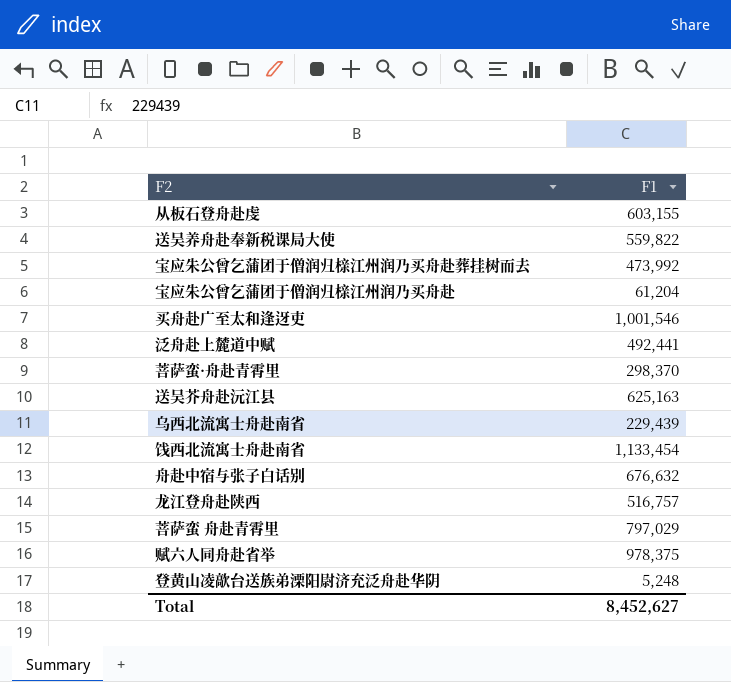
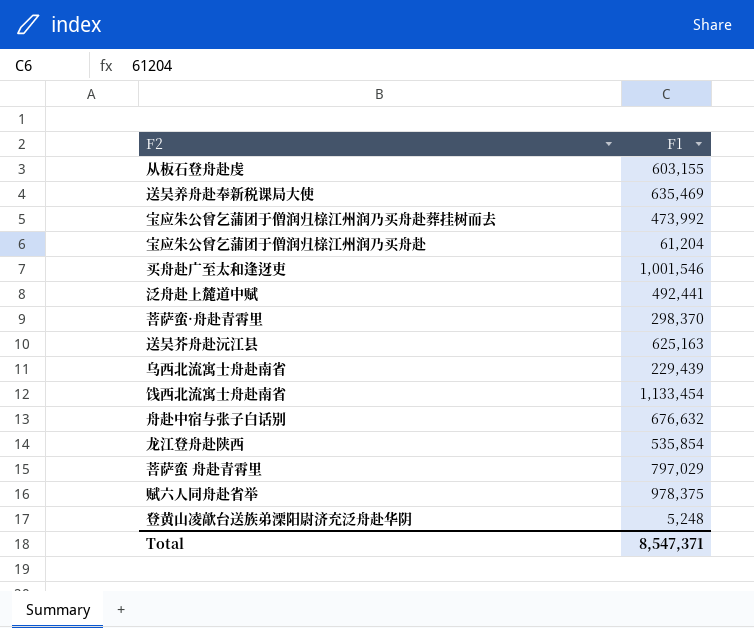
送吴养舟赴奉新税课局大使 | F1: 559,822 -> 635,469
龙江登舟赴陕西 | F1: 516,757 -> 535,854
Total | F1: 8,452,627 -> 8,547,371

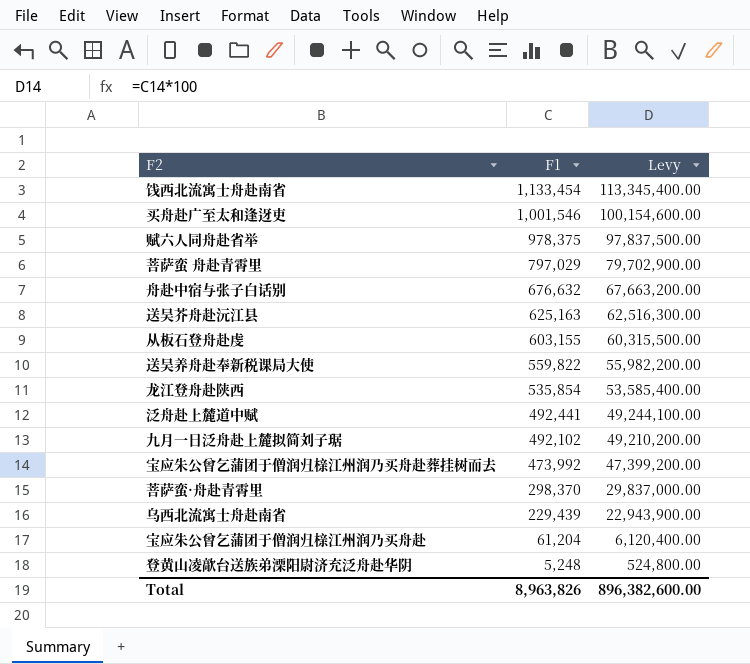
row order: none -> F1 descending
column Levy | formula: none -> [F1] * 100
送吴养舟赴奉新税课局大使 | F1: 635,469 -> 559,822
row 九月一日泛舟赴上麓拟简刘子琚: none -> 492,102 | 49,210,200.00
Total | F1: 8,547,371 -> 8,963,826

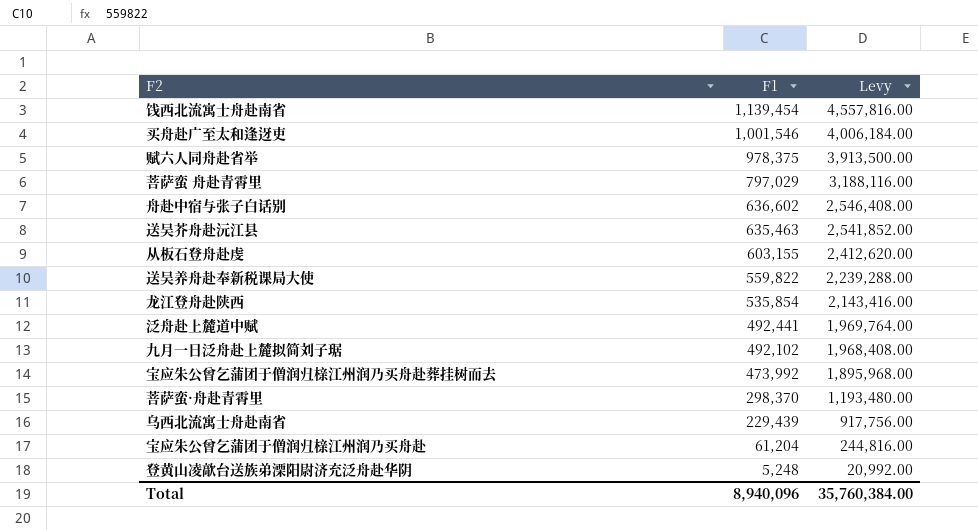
column Levy | formula: [F1] * 100 -> [F1] * 4
饯西北流寓士舟赴南省 | F1: 1,133,454 -> 1,139,454
舟赴中宿与张子白话别 | F1: 676,632 -> 636,602
送吴芥舟赴沅江县 | F1: 625,163 -> 635,463
Total | F1: 8,963,826 -> 8,940,096
Total | Levy: 896,382,600.00 -> 35,760,384.00

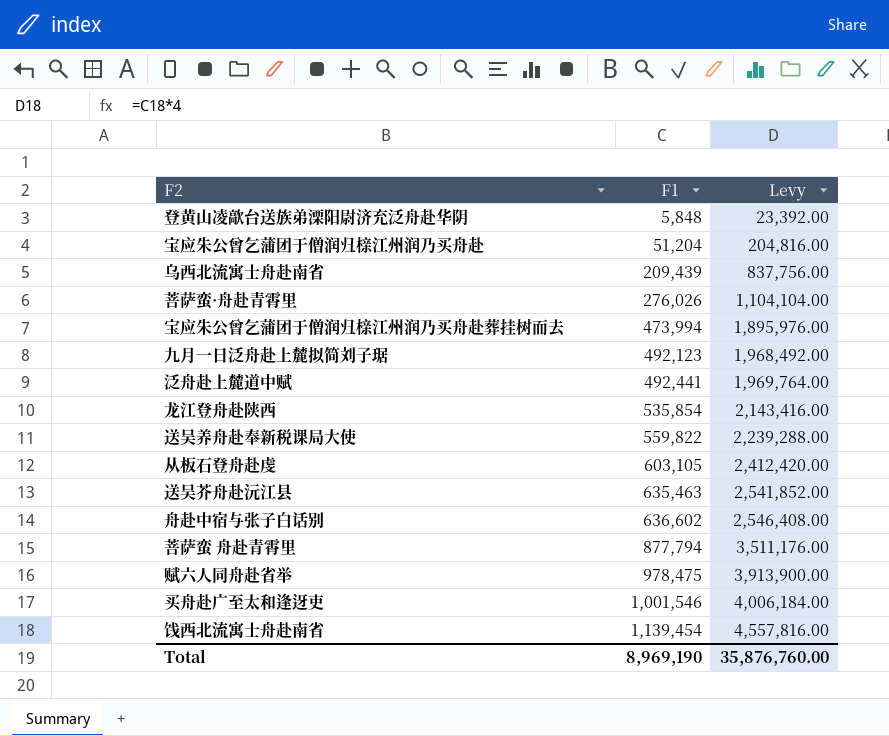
row order: F1 descending -> F1 ascending
登黄山凌歊台送族弟溧阳尉济充泛舟赴华阴 | F1: 5,248 -> 5,848
登黄山凌歊台送族弟溧阳尉济充泛舟赴华阴 | Levy: 20,992.00 -> 23,392.00
宝应朱公曾乞蒲团于僧润归榇江州润乃买舟赴 | F1: 61,204 -> 51,204
宝应朱公曾乞蒲团于僧润归榇江州润乃买舟赴 | Levy: 244,816.00 -> 204,816.00
乌西北流寓士舟赴南省 | F1: 229,439 -> 209,439
乌西北流寓士舟赴南省 | Levy: 917,756.00 -> 837,756.00
菩萨蛮·舟赴青霄里 | F1: 298,370 -> 276,026
菩萨蛮·舟赴青霄里 | Levy: 1,193,480.00 -> 1,104,104.00
宝应朱公曾乞蒲团于僧润归榇江州润乃买舟赴葬挂树而去 | F1: 473,992 -> 473,994
宝应朱公曾乞蒲团于僧润归榇江州润乃买舟赴葬挂树而去 | Levy: 1,895,968.00 -> 1,895,976.00
九月一日泛舟赴上麓拟简刘子琚 | F1: 492,102 -> 492,123
九月一日泛舟赴上麓拟简刘子琚 | Levy: 1,968,408.00 -> 1,968,492.00
从板石登舟赴虔 | F1: 603,155 -> 603,105
从板石登舟赴虔 | Levy: 2,412,620.00 -> 2,412,420.00
菩萨蛮 舟赴青霄里 | F1: 797,029 -> 877,794
菩萨蛮 舟赴青霄里 | Levy: 3,188,116.00 -> 3,511,176.00
赋六人同舟赴省举 | F1: 978,375 -> 978,475
赋六人同舟赴省举 | Levy: 3,913,500.00 -> 3,913,900.00
Total | F1: 8,940,096 -> 8,969,190
Total | Levy: 35,760,384.00 -> 35,876,760.00

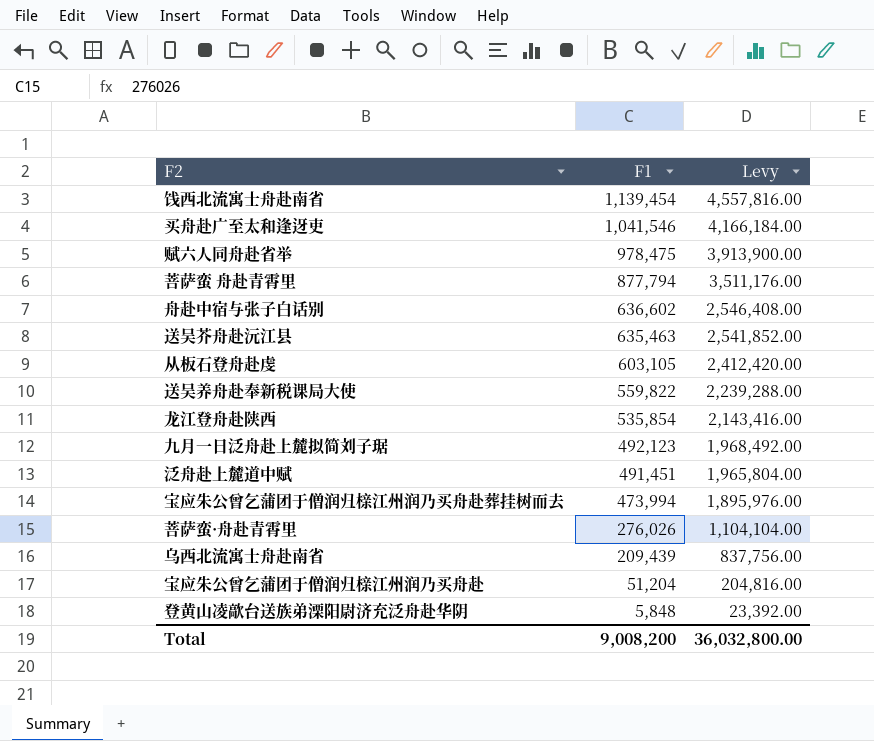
row order: F1 ascending -> F1 descending
买舟赴广至太和逢迓吏 | F1: 1,001,546 -> 1,041,546
买舟赴广至太和逢迓吏 | Levy: 4,006,184.00 -> 4,166,184.00
泛舟赴上麓道中赋 | F1: 492,441 -> 491,451
泛舟赴上麓道中赋 | Levy: 1,969,764.00 -> 1,965,804.00
Total | F1: 8,969,190 -> 9,008,200
Total | Levy: 35,876,760.00 -> 36,032,800.00

